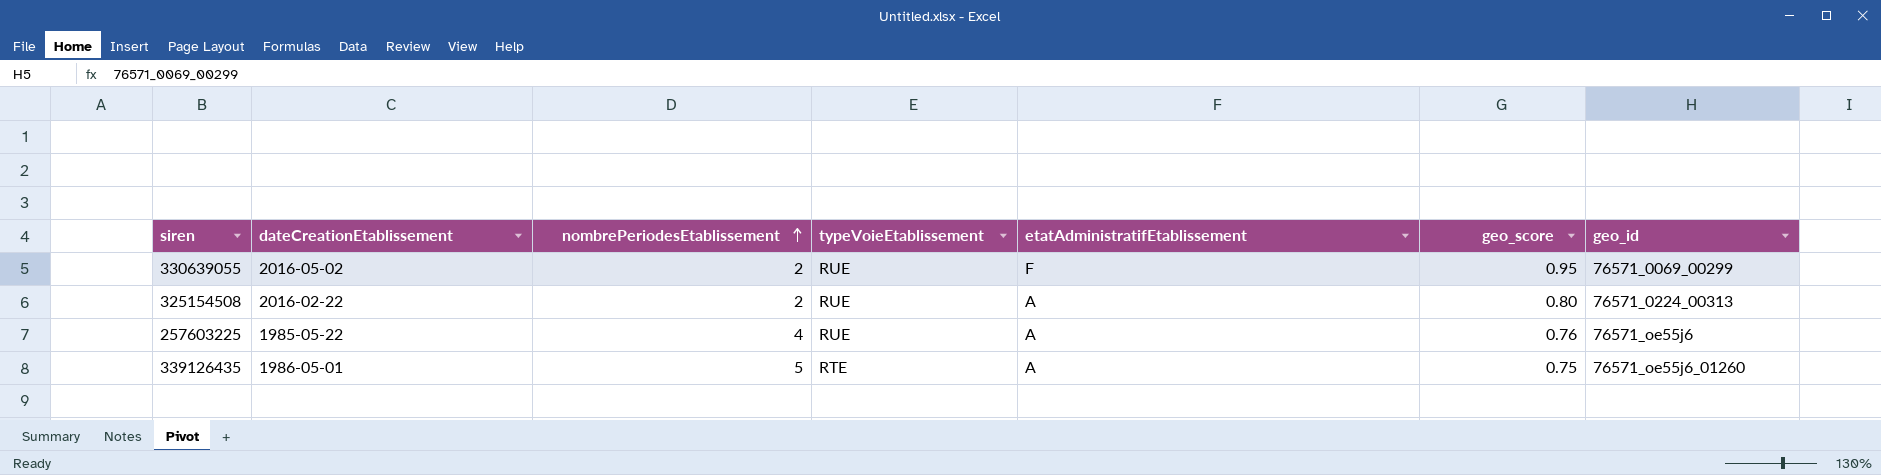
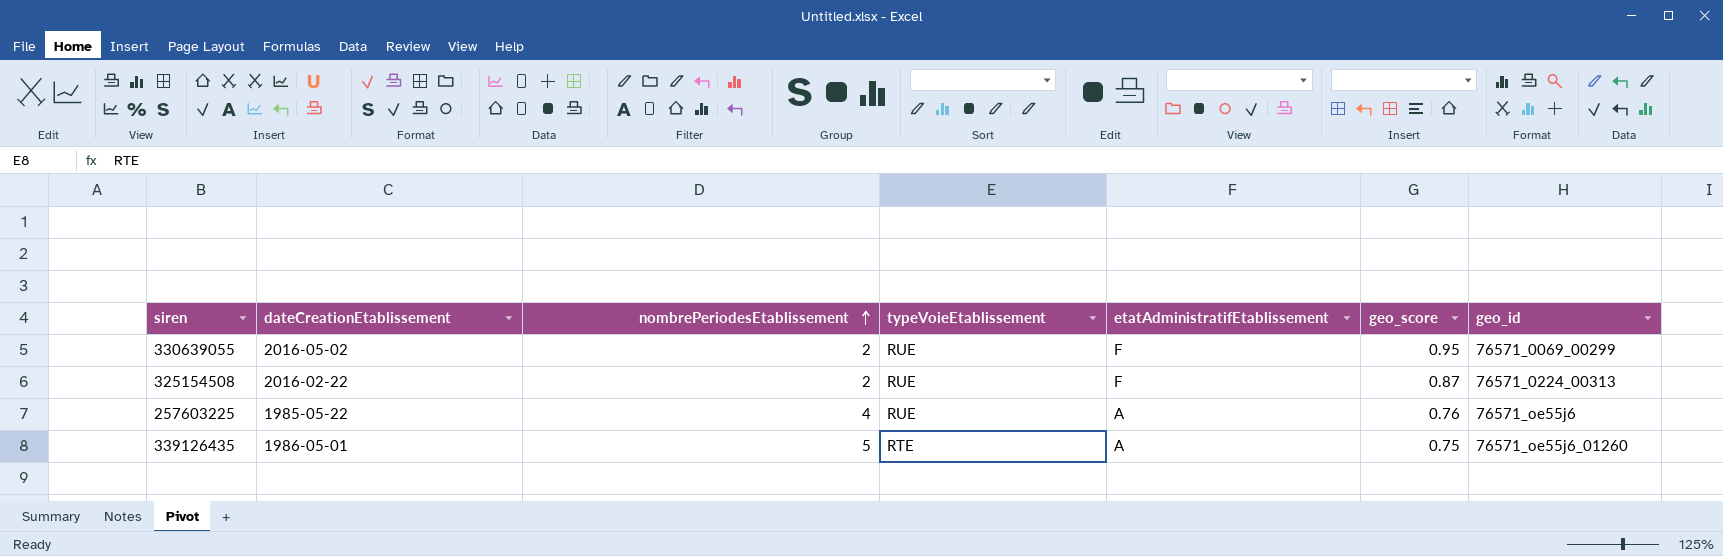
325154508 | etatAdministratifEtablissement: A -> F
325154508 | geo_score: 0.80 -> 0.87

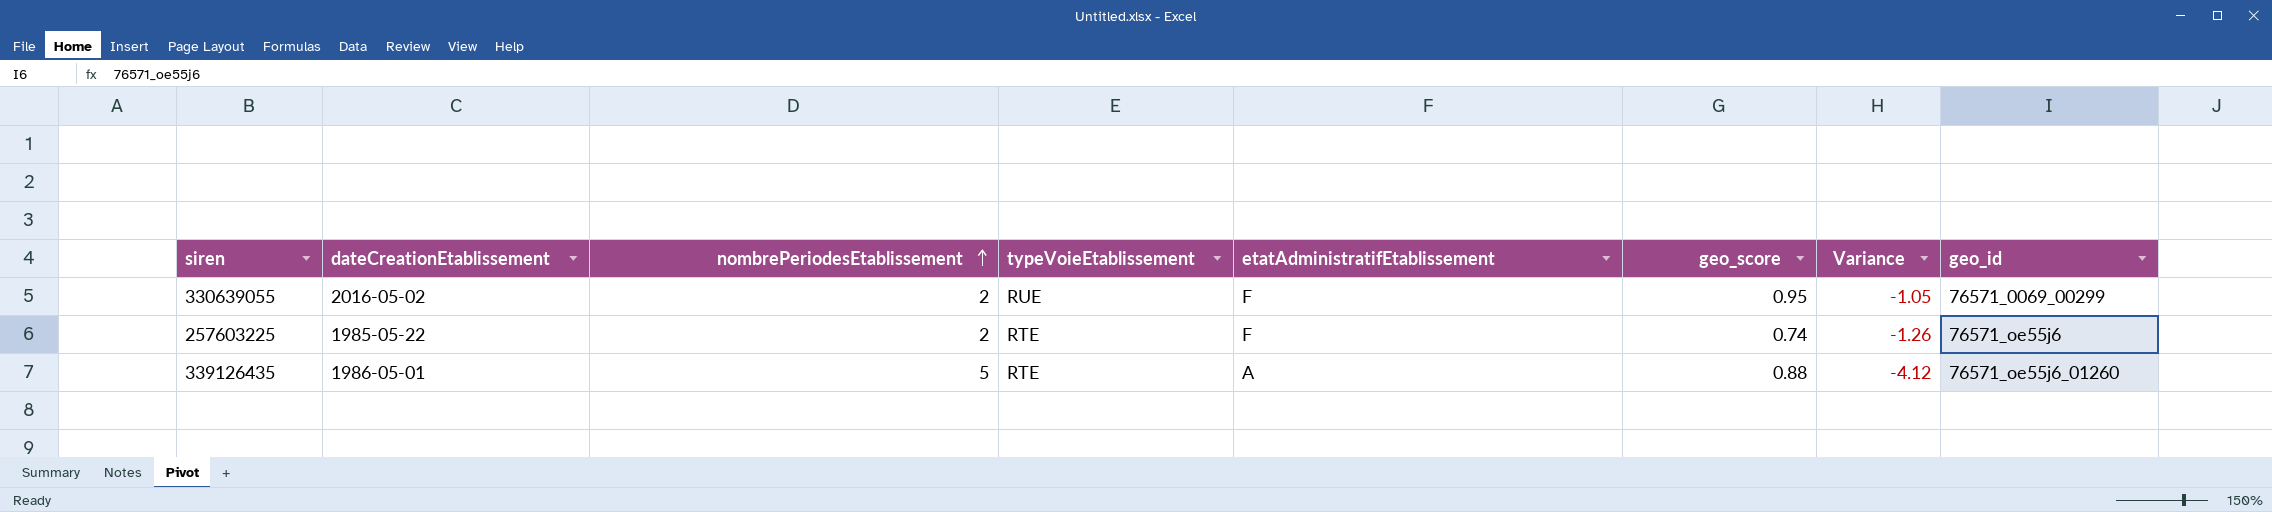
column Variance | formula: none -> [geo_score] - [nombrePeriodesEtablissement]
row 325154508: 2016-02-22 | 2 | RUE | F | 0.87 | 76571_0224_00313 -> none
257603225 | nombrePeriodesEtablissement: 4 -> 2
257603225 | typeVoieEtablissement: RUE -> RTE
257603225 | etatAdministratifEtablissement: A -> F
257603225 | geo_score: 0.76 -> 0.74
339126435 | geo_score: 0.75 -> 0.88

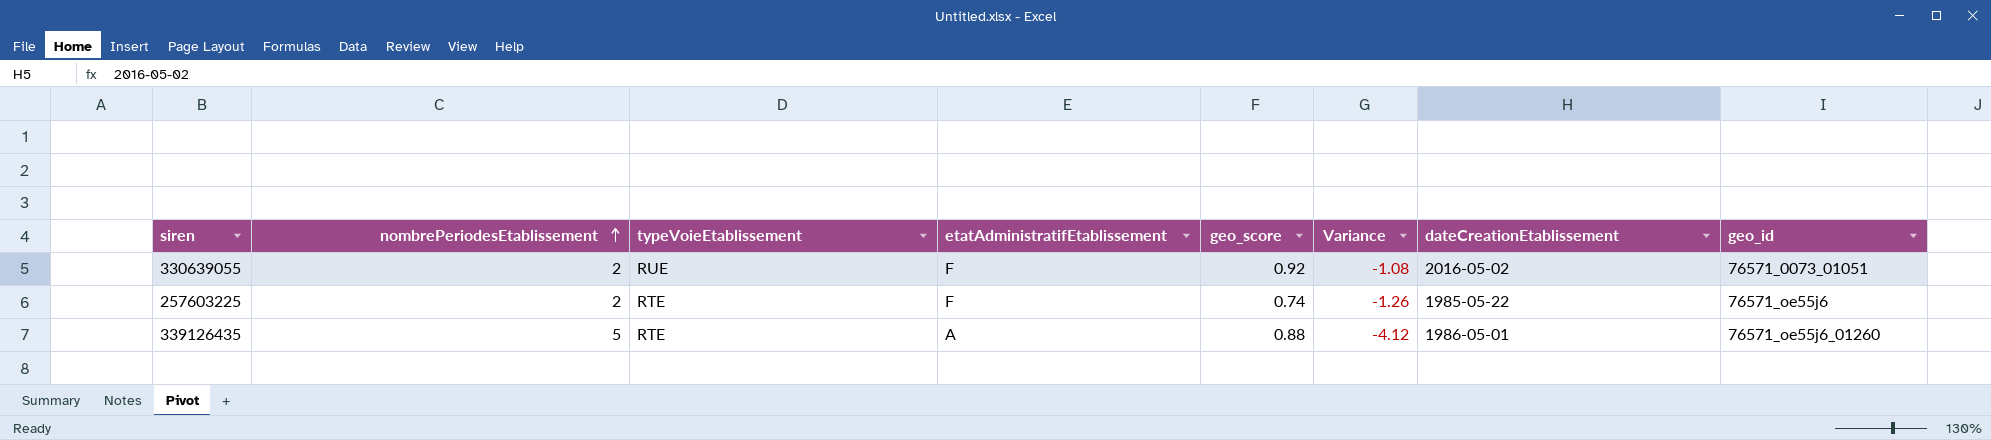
column dateCreationEtablissement | position: 2 -> 7
330639055 | geo_score: 0.95 -> 0.92
330639055 | Variance: -1.05 -> -1.08
330639055 | geo_id: 76571_0069_00299 -> 76571_0073_01051

